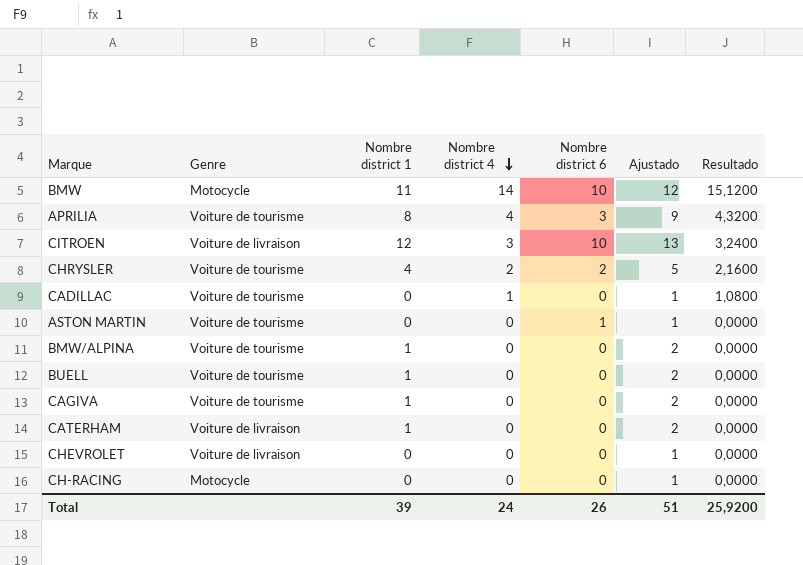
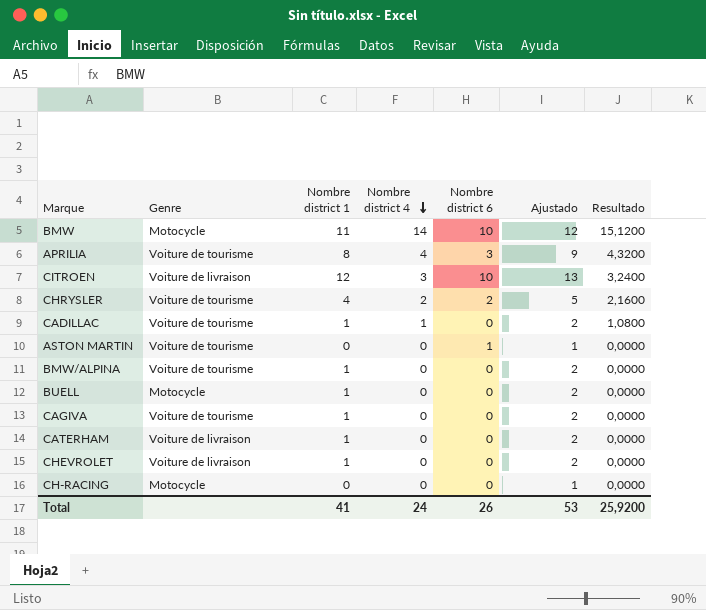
CADILLAC | Nombre district 1: 0 -> 1
CADILLAC | Ajustado: 1 -> 2
BUELL | Genre: Voiture de tourisme -> Motocycle
CHEVROLET | Nombre district 1: 0 -> 1
CHEVROLET | Ajustado: 1 -> 2
Total | Nombre district 1: 39 -> 41
Total | Ajustado: 51 -> 53

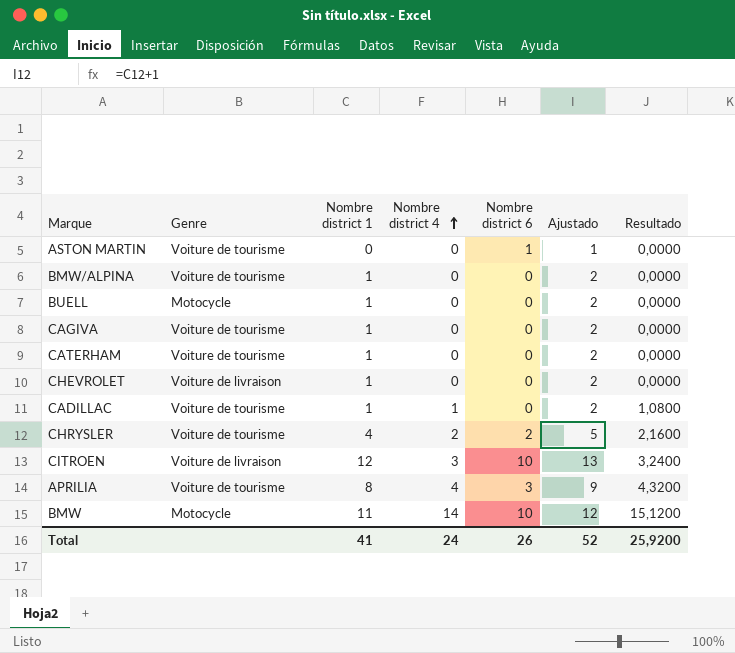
row order: Nombre district 4 descending -> Nombre district 4 ascending
row CH-RACING: Motocycle | 0 | 0 | 0 | 1 | 0,0000 -> none
CATERHAM | Genre: Voiture de livraison -> Voiture de tourisme
Total | Ajustado: 53 -> 52

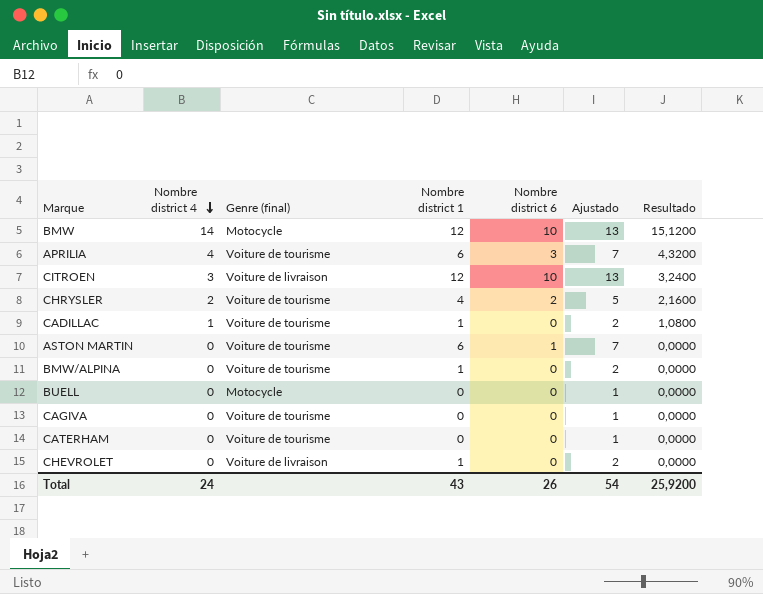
row order: Nombre district 4 ascending -> Nombre district 4 descending
column Nombre district 4 | position: 4 -> 2
column name: Genre -> Genre (final)
BMW | Nombre district 1: 11 -> 12
BMW | Ajustado: 12 -> 13
APRILIA | Nombre district 1: 8 -> 6
APRILIA | Ajustado: 9 -> 7
ASTON MARTIN | Nombre district 1: 0 -> 6
ASTON MARTIN | Ajustado: 1 -> 7
BUELL | Nombre district 1: 1 -> 0
BUELL | Ajustado: 2 -> 1
CAGIVA | Nombre district 1: 1 -> 0
CAGIVA | Ajustado: 2 -> 1
CATERHAM | Nombre district 1: 1 -> 0
CATERHAM | Ajustado: 2 -> 1
Total | Nombre district 1: 41 -> 43
Total | Ajustado: 52 -> 54

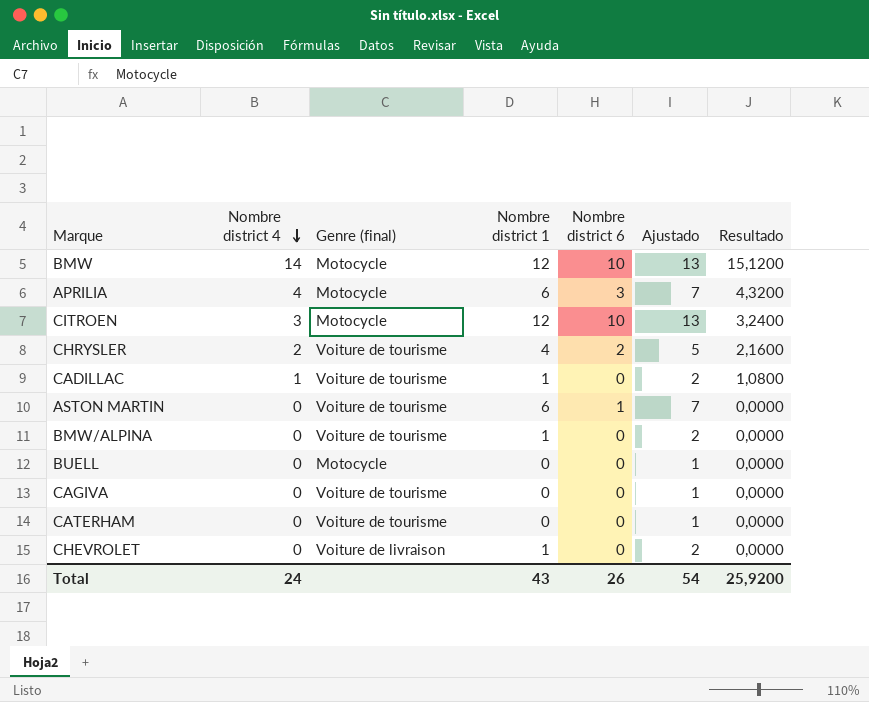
APRILIA | Genre (final): Voiture de tourisme -> Motocycle
CITROEN | Genre (final): Voiture de livraison -> Motocycle

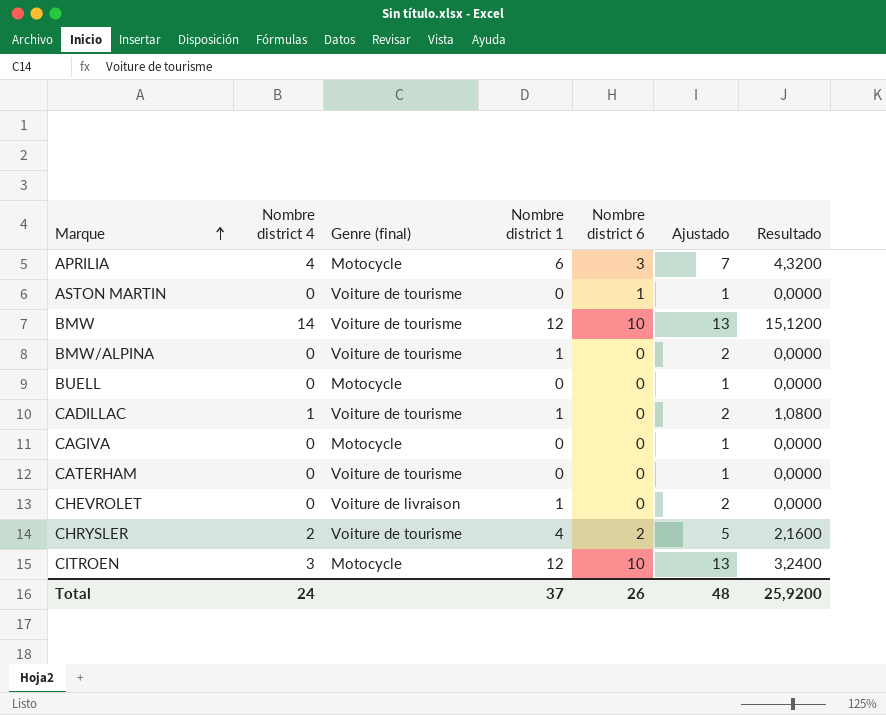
row order: Nombre district 4 descending -> Marque ascending
ASTON MARTIN | Nombre district 1: 6 -> 0
ASTON MARTIN | Ajustado: 7 -> 1
BMW | Genre (final): Motocycle -> Voiture de tourisme
CAGIVA | Genre (final): Voiture de tourisme -> Motocycle
Total | Nombre district 1: 43 -> 37
Total | Ajustado: 54 -> 48

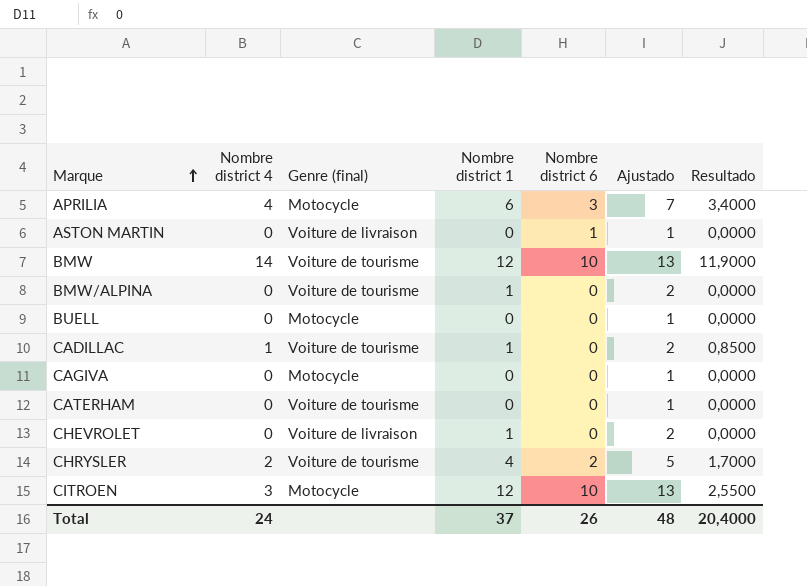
column Resultado | formula: [Nombre district 4] * 1,08 -> [Nombre district 4] * 0,85
ASTON MARTIN | Genre (final): Voiture de tourisme -> Voiture de livraison
Total | Resultado: 25,9200 -> 20,4000

